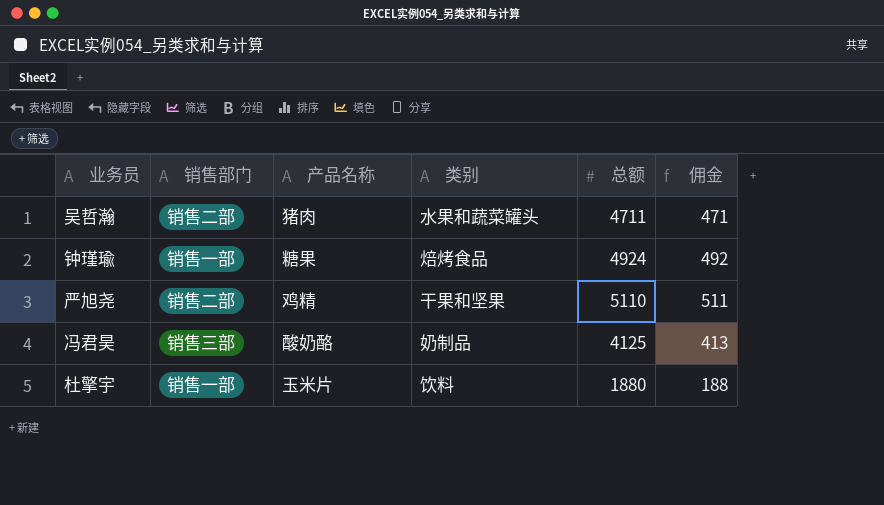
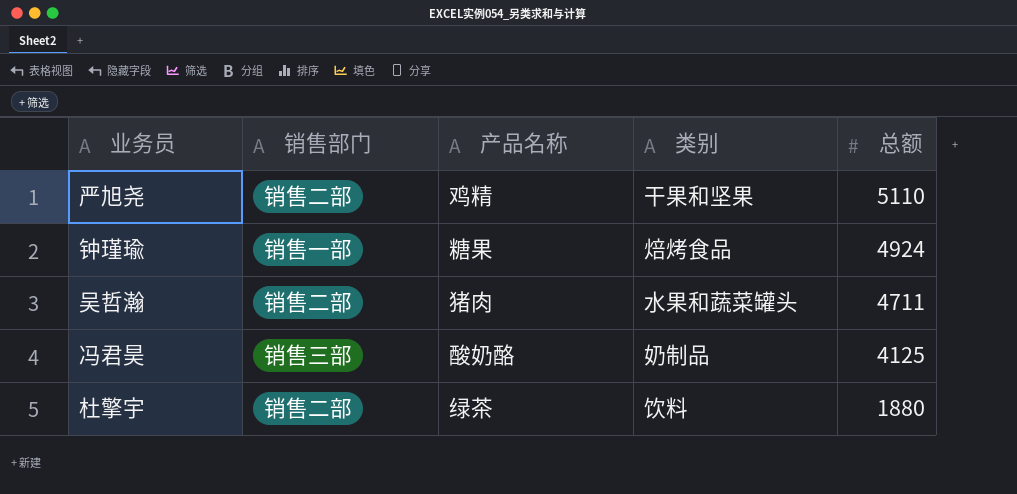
row order: none -> 总额 descending
column 佣金 | formula: [总额] * 0.1 -> none
杜擎宇 | 销售部门: 销售一部 -> 销售二部
杜擎宇 | 产品名称: 玉米片 -> 绿茶

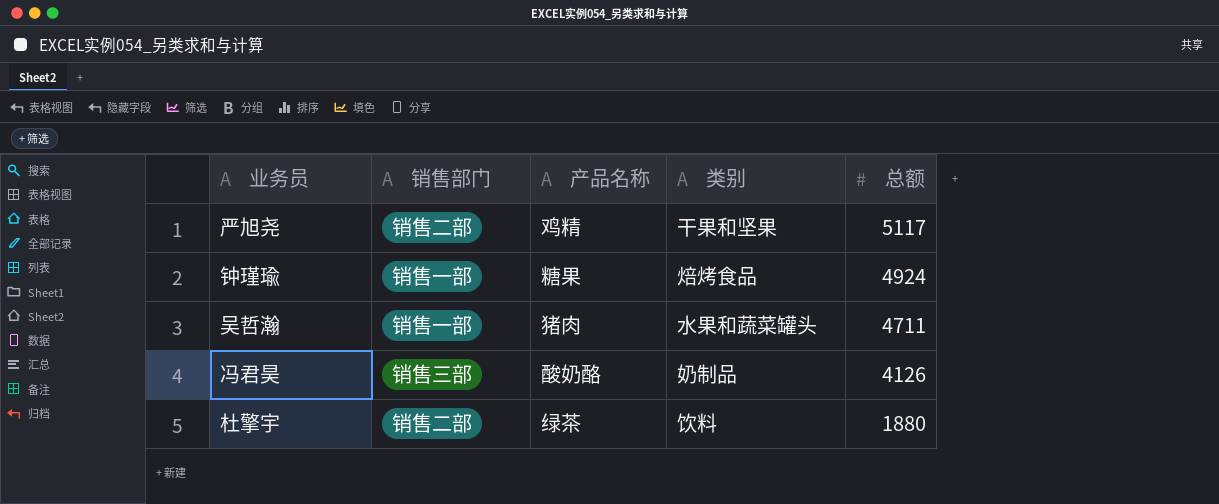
严旭尧 | 总额: 5110 -> 5117
吴哲瀚 | 销售部门: 销售二部 -> 销售一部
冯君昊 | 总额: 4125 -> 4126

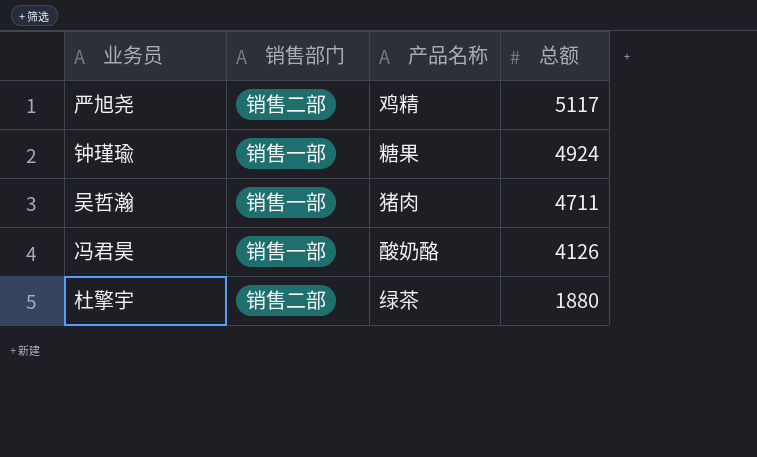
column 类别 | position: 4 -> none
冯君昊 | 销售部门: 销售三部 -> 销售一部

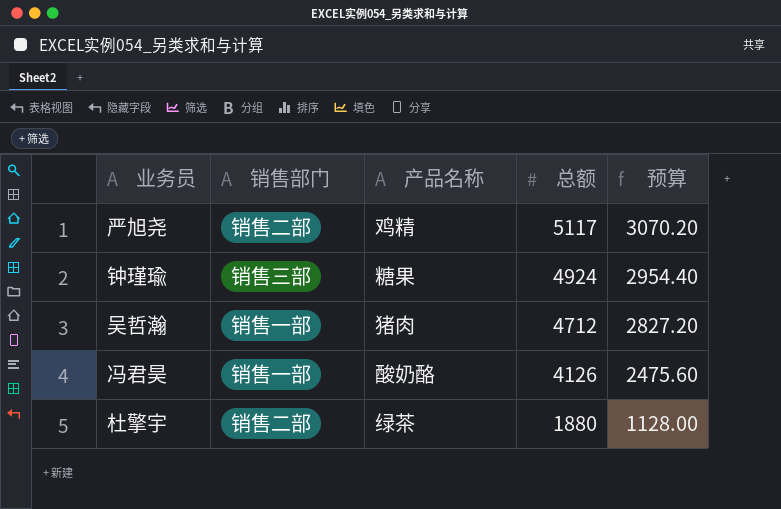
column 预算 | formula: none -> [总额] * 0.6
钟瑾瑜 | 销售部门: 销售一部 -> 销售三部
吴哲瀚 | 总额: 4711 -> 4712

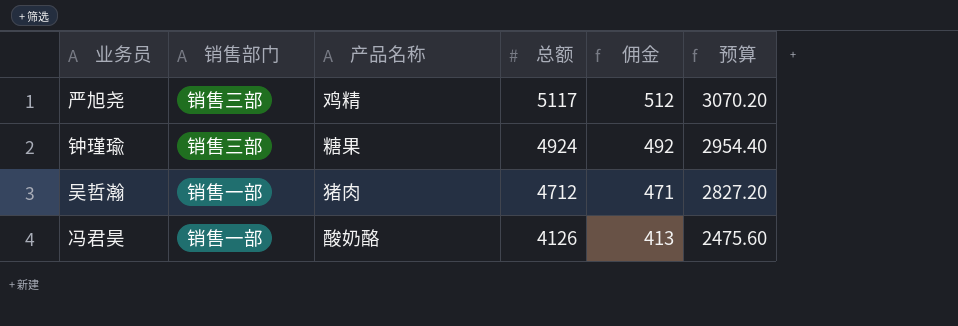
column 佣金 | formula: none -> [总额] * 0.1
row 杜擎宇: 销售二部 | 绿茶 | 1880 | 1128.00 -> none
严旭尧 | 销售部门: 销售二部 -> 销售三部

